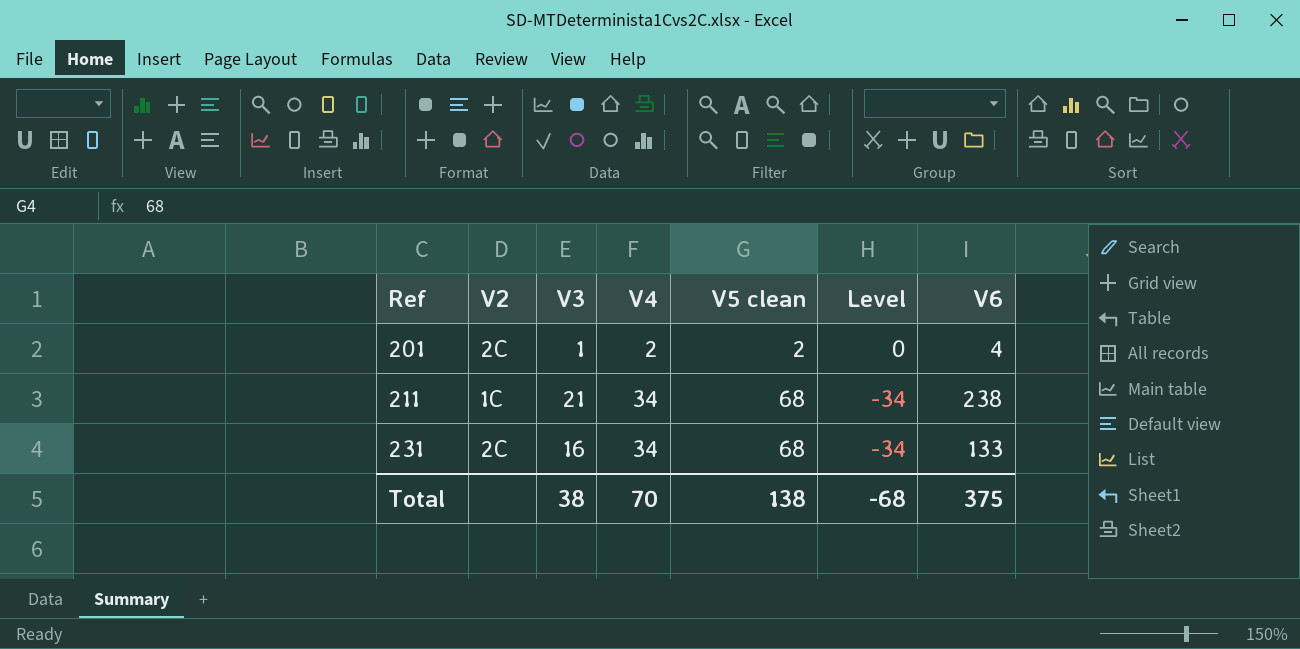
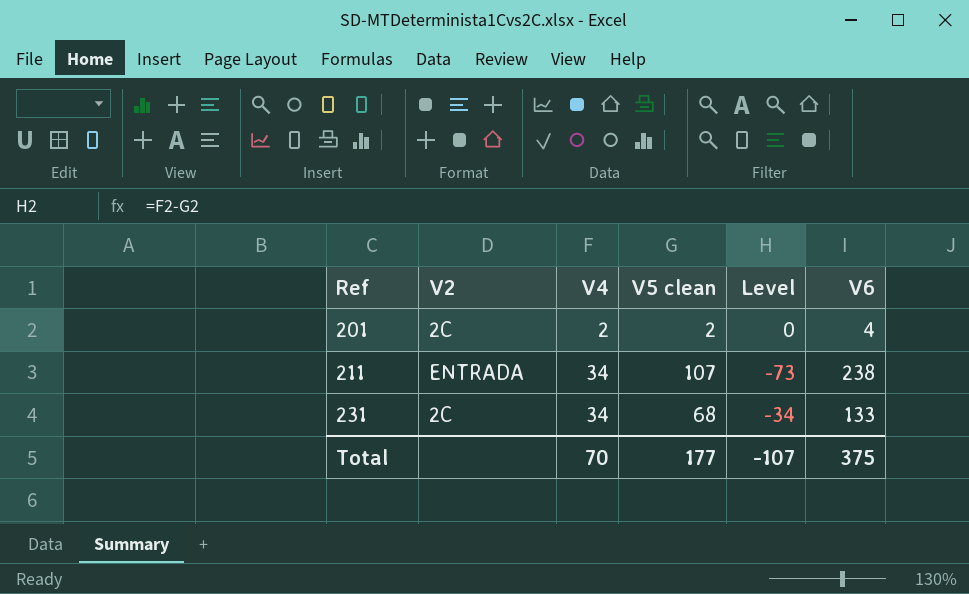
column V3 | position: 3 -> none
211 | V2: 1C -> ENTRADA
211 | V5 clean: 68 -> 107
211 | Level: -34 -> -73
Total | V5 clean: 138 -> 177
Total | Level: -68 -> -107

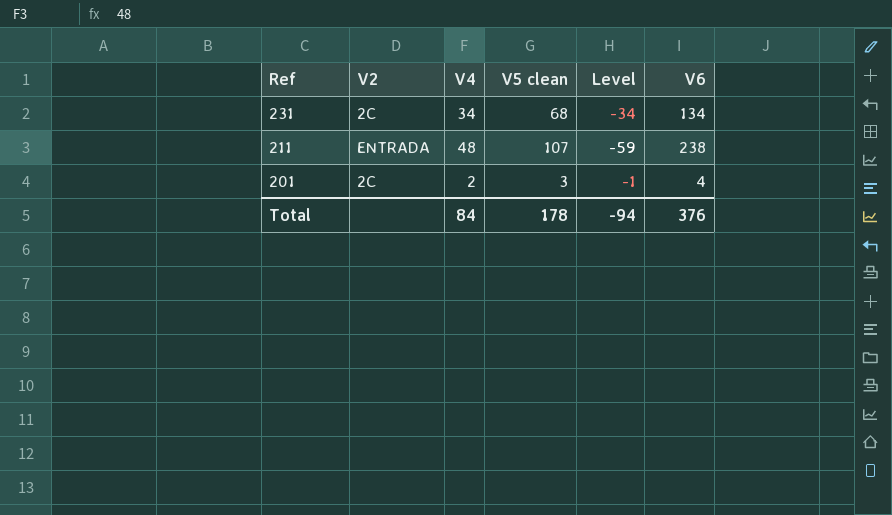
row order: Ref ascending -> Ref descending
231 | V6: 133 -> 134
211 | V4: 34 -> 48
211 | Level: -73 -> -59
201 | V5 clean: 2 -> 3
201 | Level: 0 -> -1
Total | V4: 70 -> 84
Total | V5 clean: 177 -> 178
Total | Level: -107 -> -94
Total | V6: 375 -> 376

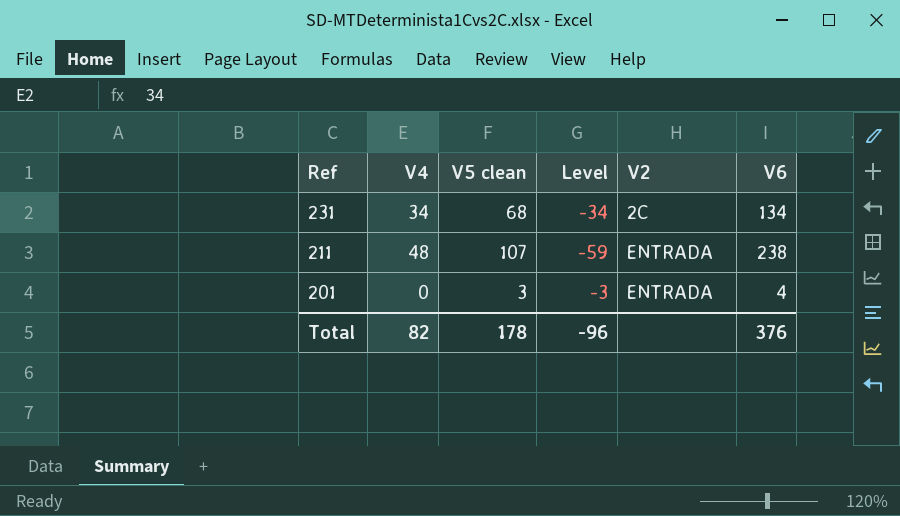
column V2 | position: 2 -> 5
201 | V4: 2 -> 0
201 | Level: -1 -> -3
201 | V2: 2C -> ENTRADA
Total | V4: 84 -> 82
Total | Level: -94 -> -96

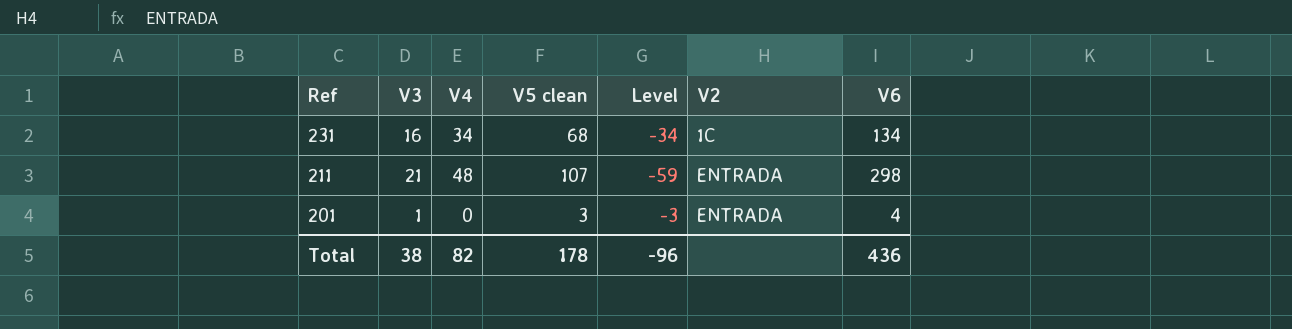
column V3 | position: none -> 2
231 | V2: 2C -> 1C
211 | V6: 238 -> 298
Total | V6: 376 -> 436

